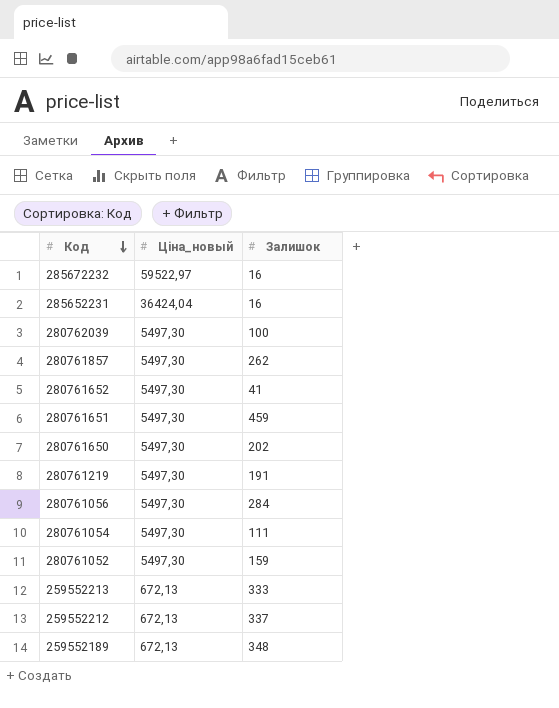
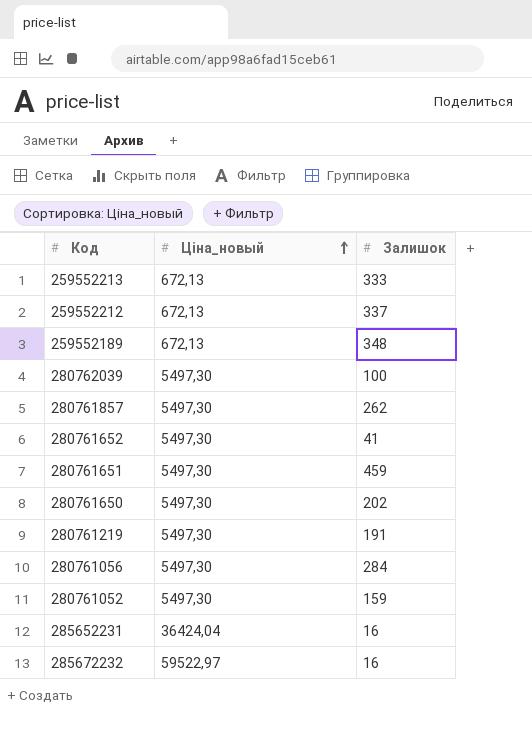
row order: Код descending -> Ціна_новый ascending
row 280761054: 5497,30 | 111 -> none

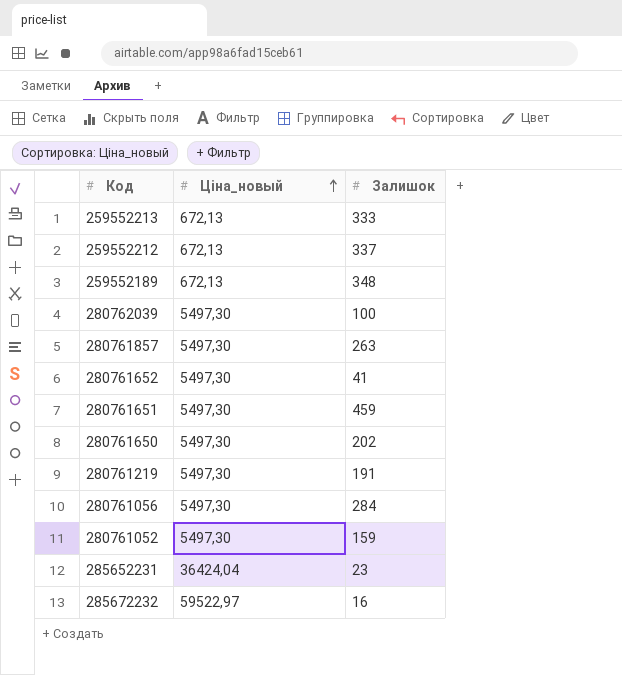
280761857 | Залишок: 262 -> 263
285652231 | Залишок: 16 -> 23

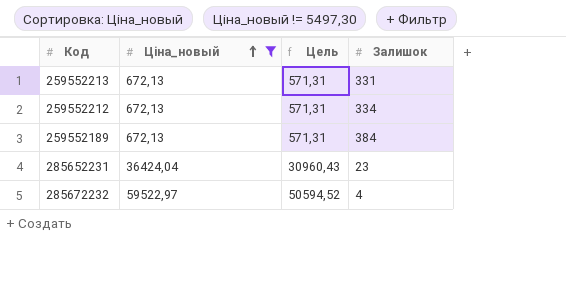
filter: none -> Ціна_новый != 5497,30
column Цель | formula: none -> [Ціна_новый] * 0,85
259552213 | Залишок: 333 -> 331
259552212 | Залишок: 337 -> 334
259552189 | Залишок: 348 -> 384
285672232 | Залишок: 16 -> 4

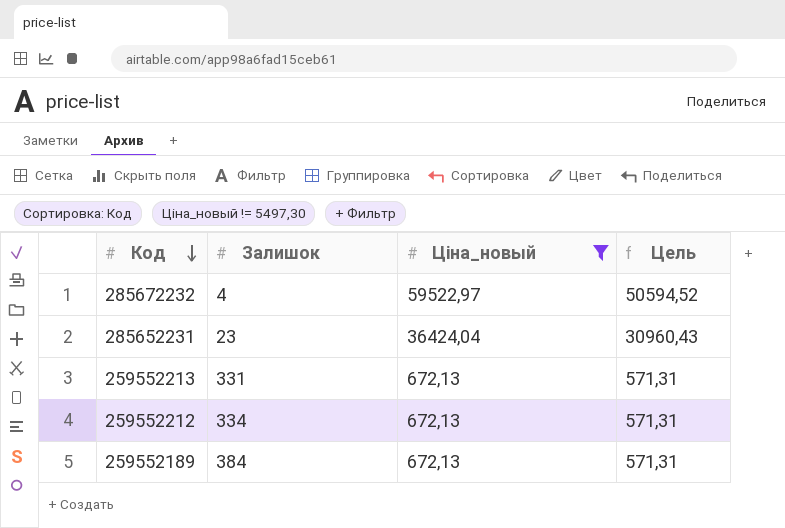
row order: Ціна_новый ascending -> Код descending
column Залишок | position: 4 -> 2

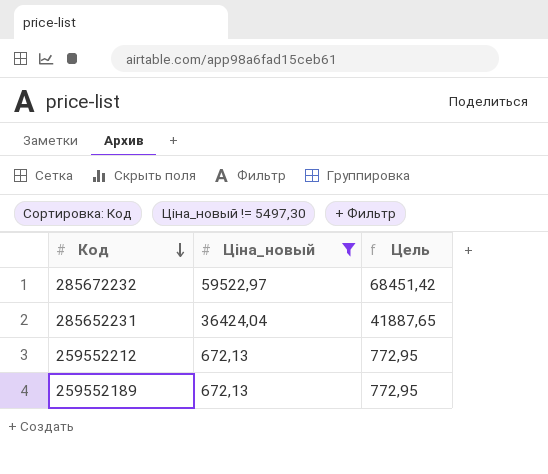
column Залишок | position: 2 -> none
column Цель | formula: [Ціна_новый] * 0,85 -> [Ціна_новый] * 1,15
row 259552213: 331 | 672,13 | 571,31 -> none

